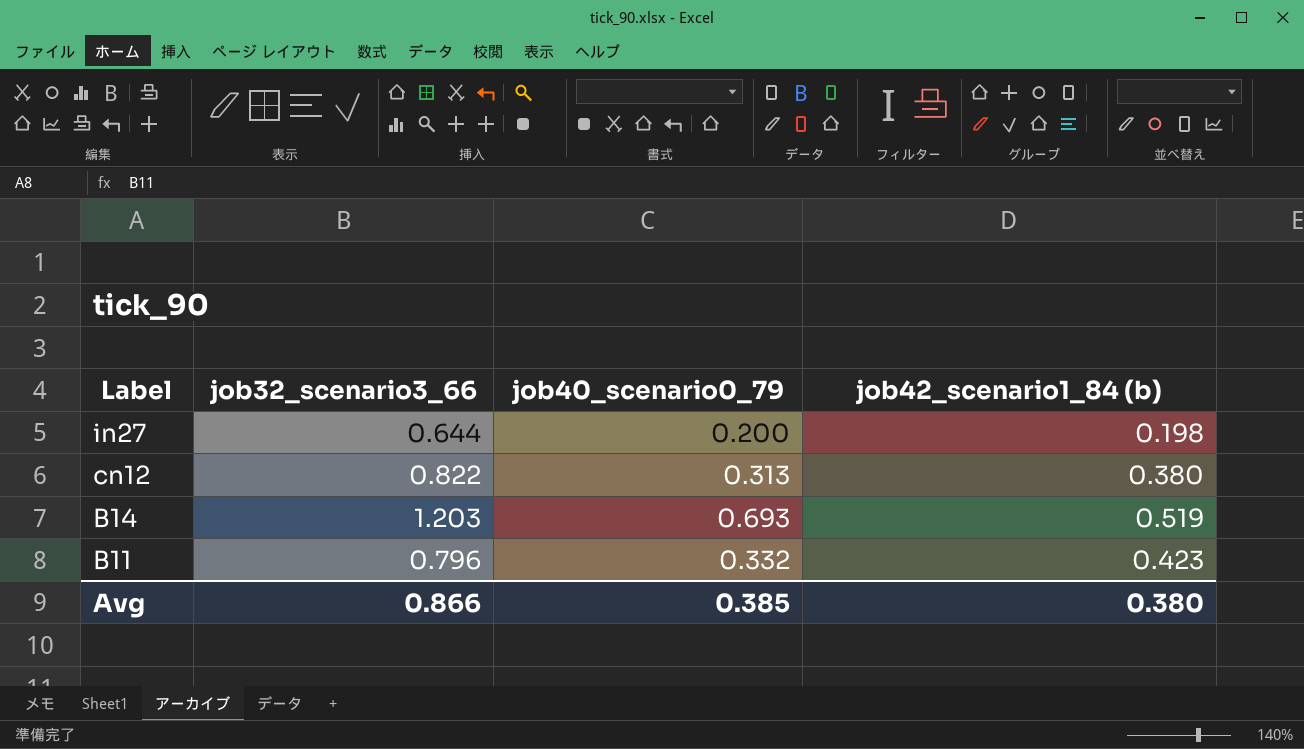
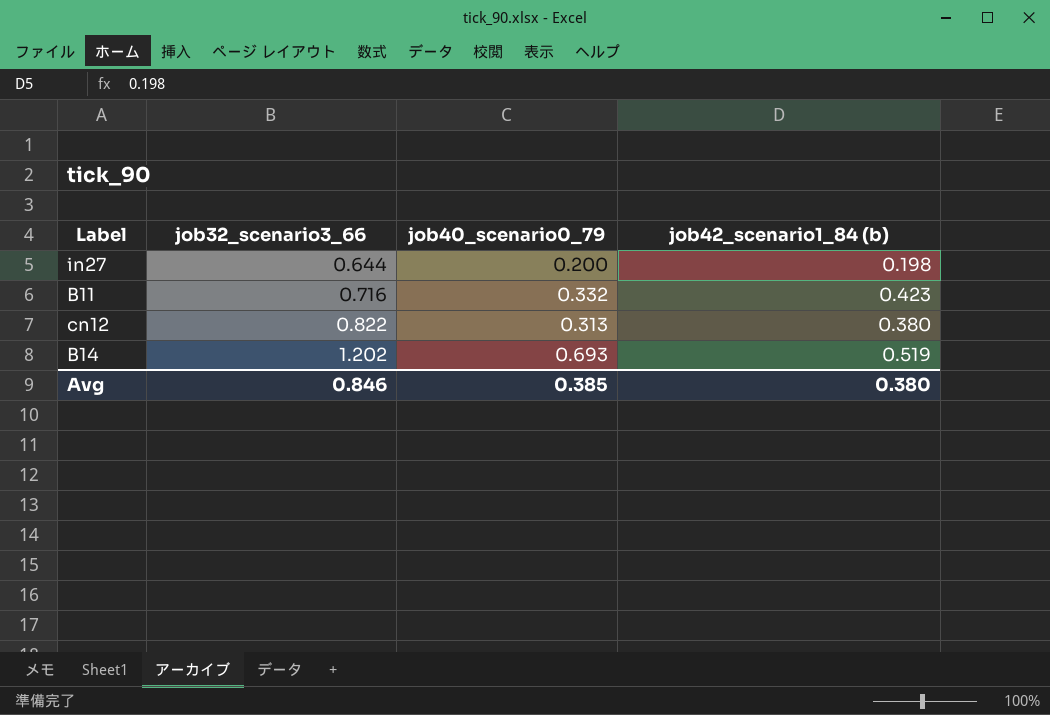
row order: Label descending -> job32_scenario3_66 ascending
B11 | job32_scenario3_66: 0.796 -> 0.716
B14 | job32_scenario3_66: 1.203 -> 1.202
Avg | job32_scenario3_66: 0.866 -> 0.846

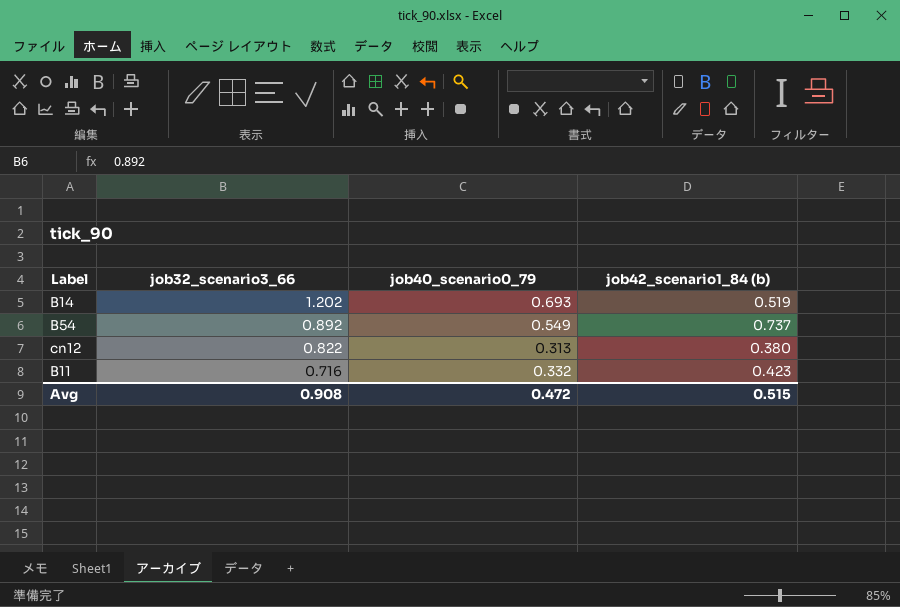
row order: job32_scenario3_66 ascending -> job32_scenario3_66 descending
row in27: 0.644 | 0.200 | 0.198 -> none
row B54: none -> 0.892 | 0.549 | 0.737
Avg | job32_scenario3_66: 0.846 -> 0.908
Avg | job40_scenario0_79: 0.385 -> 0.472
Avg | job42_scenario1_84 (b): 0.380 -> 0.515

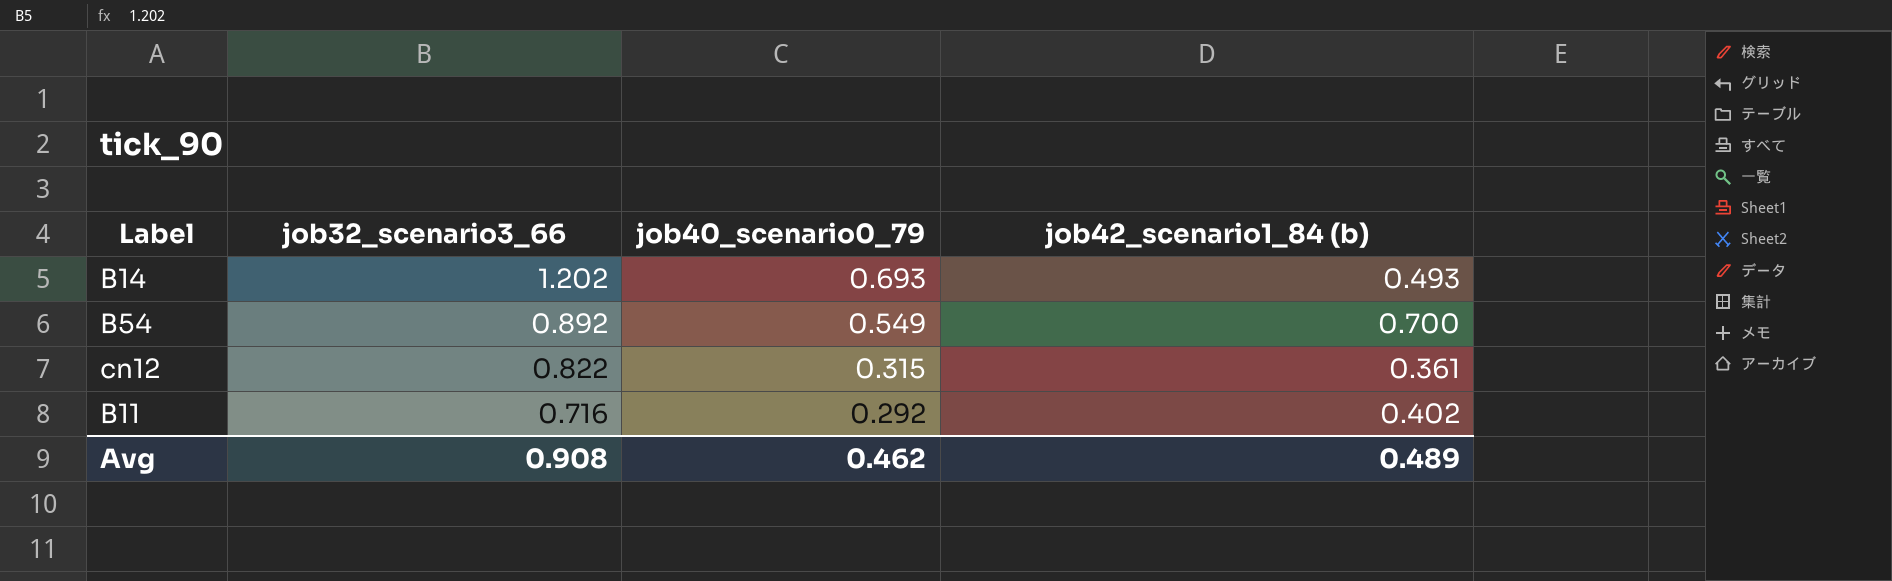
B14 | job42_scenario1_84 (b): 0.519 -> 0.493
B54 | job42_scenario1_84 (b): 0.737 -> 0.700
cn12 | job40_scenario0_79: 0.313 -> 0.315
cn12 | job42_scenario1_84 (b): 0.380 -> 0.361
B11 | job40_scenario0_79: 0.332 -> 0.292
B11 | job42_scenario1_84 (b): 0.423 -> 0.402
Avg | job40_scenario0_79: 0.472 -> 0.462
Avg | job42_scenario1_84 (b): 0.515 -> 0.489

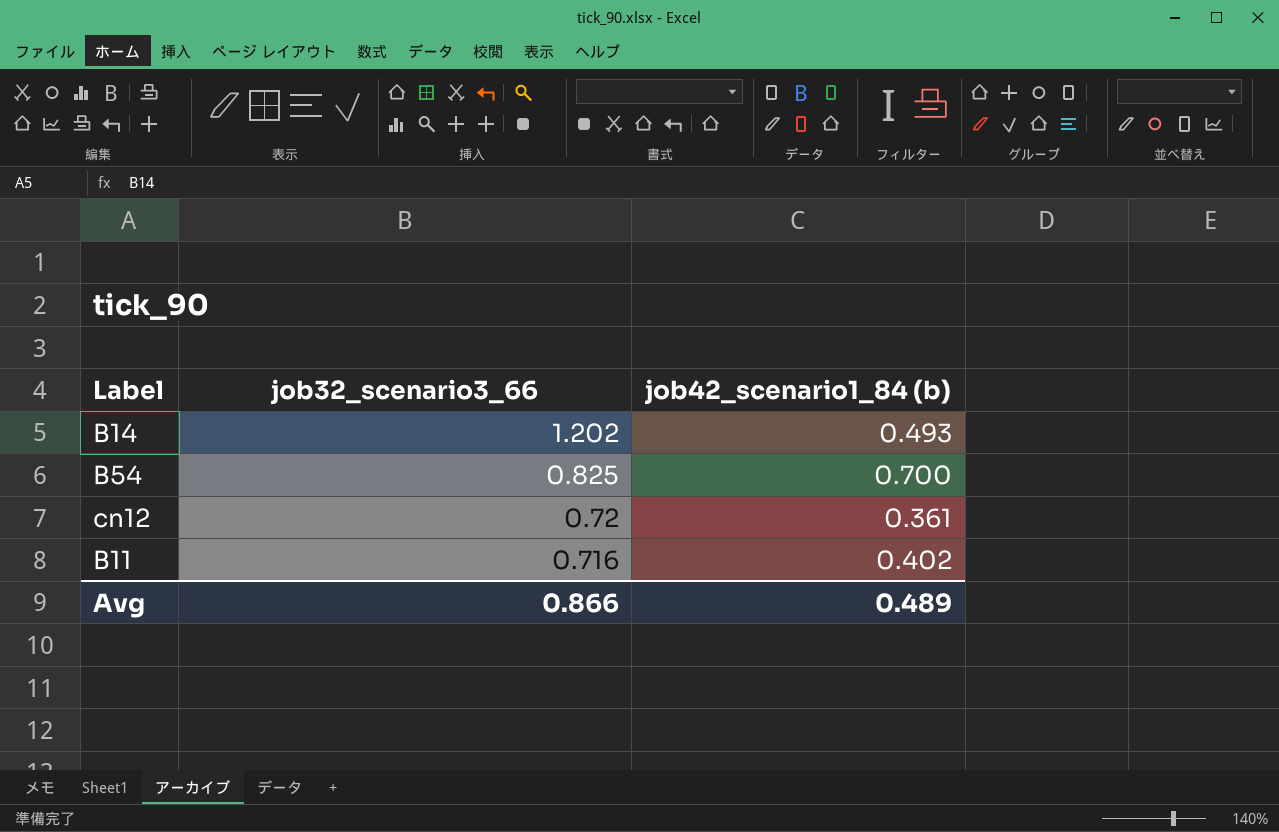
column job40_scenario0_79 | position: 3 -> none
B54 | job32_scenario3_66: 0.892 -> 0.825
cn12 | job32_scenario3_66: 0.822 -> 0.72
Avg | job32_scenario3_66: 0.908 -> 0.866

